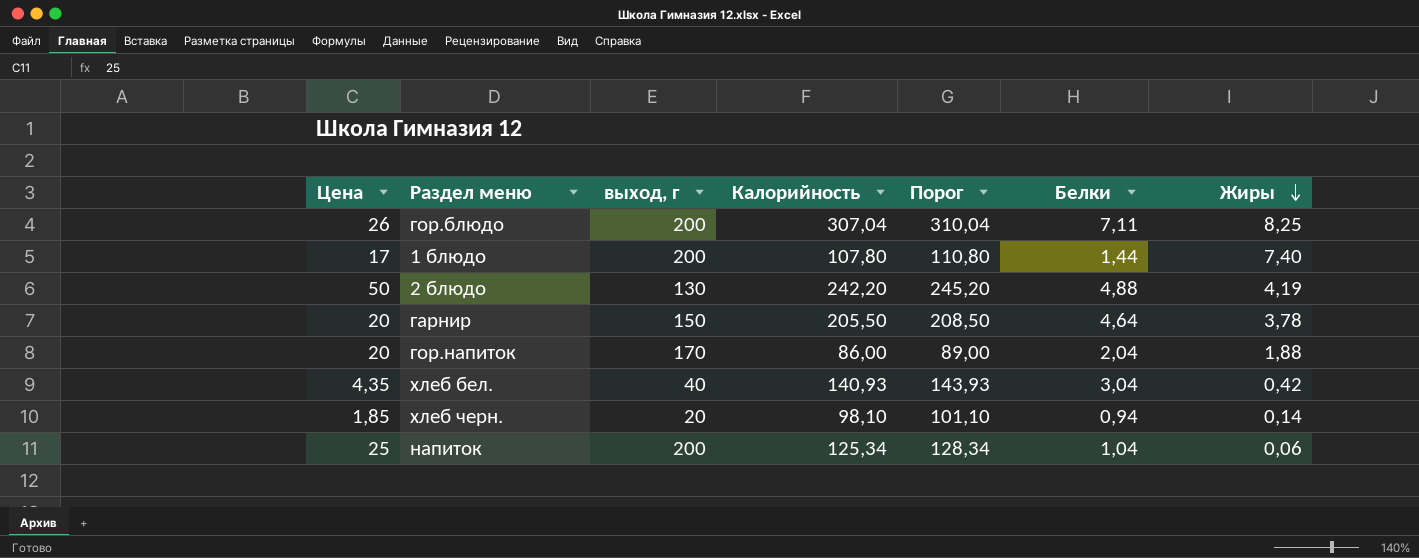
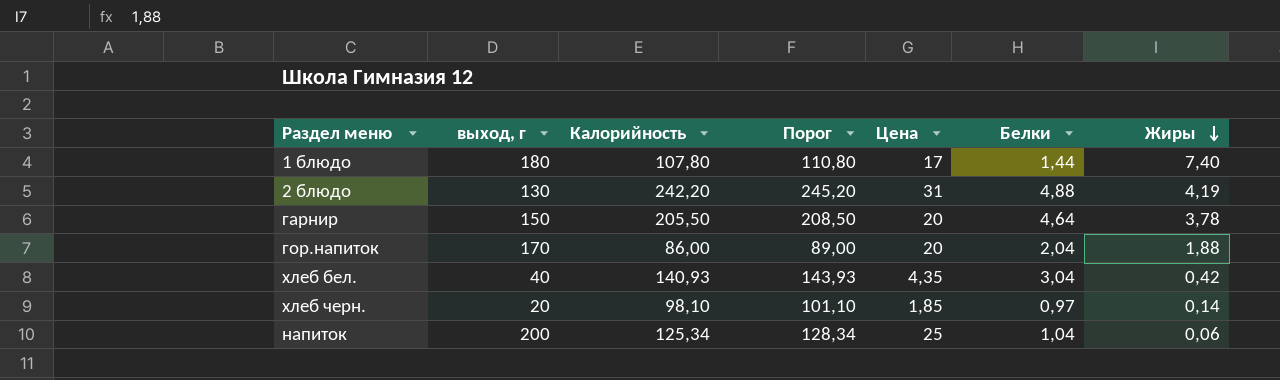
column Цена | position: 1 -> 5
row гор.блюдо: 26 | 200 | 307,04 | 310,04 | 7,11 | 8,25 -> none
1 блюдо | выход, г: 200 -> 180
2 блюдо | Цена: 50 -> 31
хлеб черн. | Белки: 0,94 -> 0,97

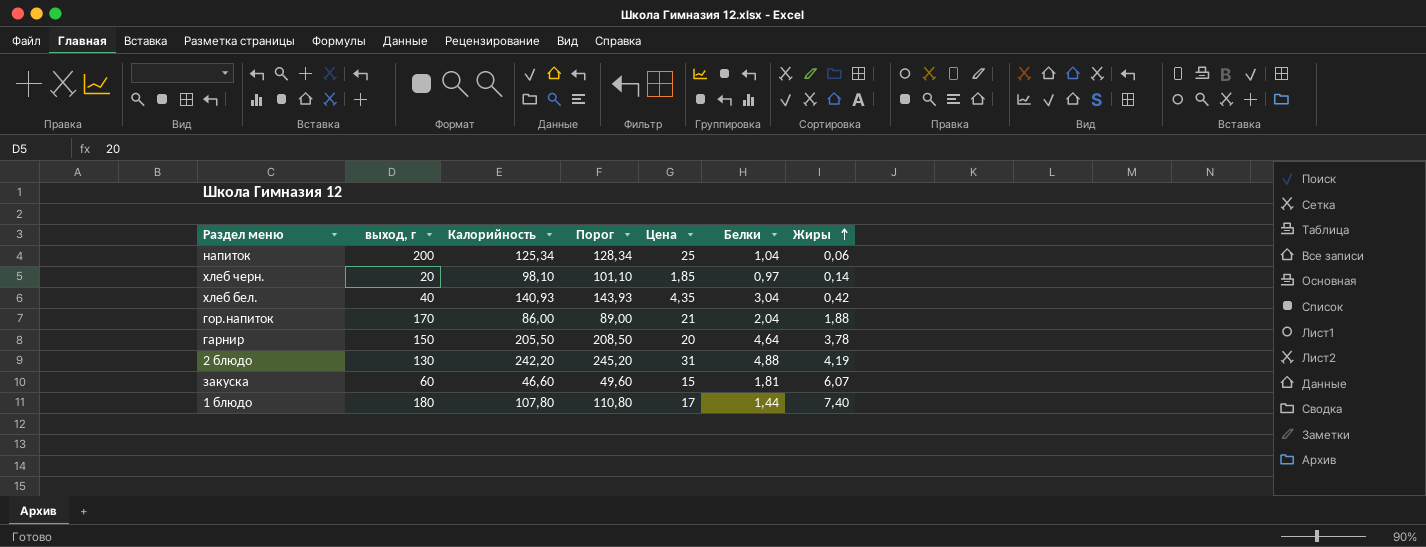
row order: Жиры descending -> Жиры ascending
гор.напиток | Цена: 20 -> 21
row закуска: none -> 60 | 46,60 | 49,60 | 15 | 1,81 | 6,07

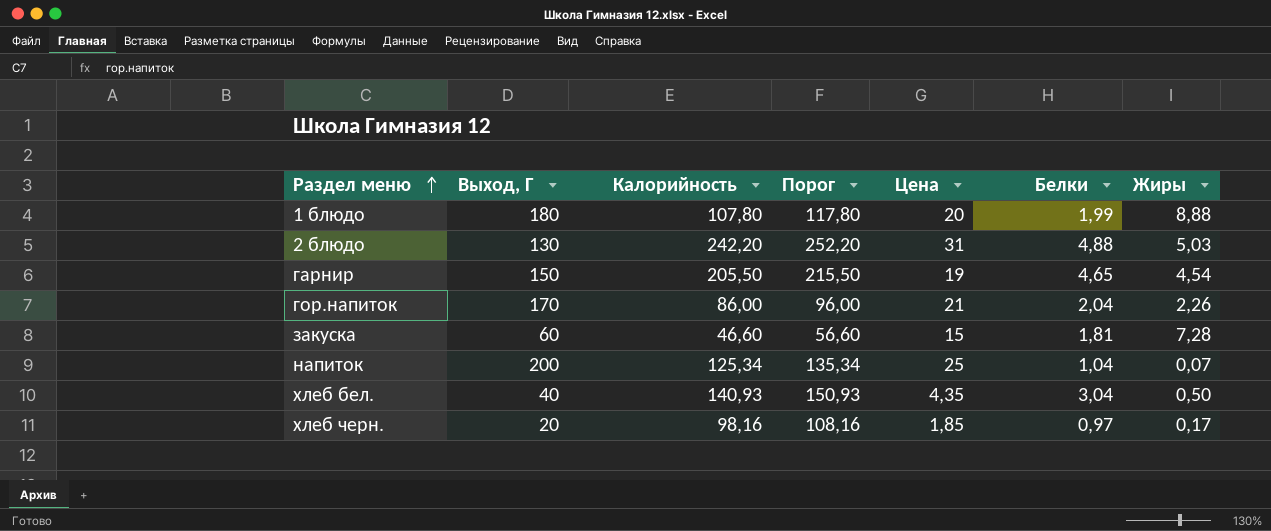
row order: Жиры ascending -> Раздел меню ascending
column name: выход, г -> Выход, Г
column Порог | formula: [Калорийность] + 3 -> [Калорийность] + 10
1 блюдо | Цена: 17 -> 20
1 блюдо | Белки: 1,44 -> 1,99
1 блюдо | Жиры: 7,40 -> 8,88
2 блюдо | Жиры: 4,19 -> 5,03
гарнир | Цена: 20 -> 19
гарнир | Белки: 4,64 -> 4,65
гарнир | Жиры: 3,78 -> 4,54
гор.напиток | Жиры: 1,88 -> 2,26
закуска | Жиры: 6,07 -> 7,28
напиток | Жиры: 0,06 -> 0,07
хлеб бел. | Жиры: 0,42 -> 0,50
хлеб черн. | Калорийность: 98,10 -> 98,16
хлеб черн. | Жиры: 0,14 -> 0,17

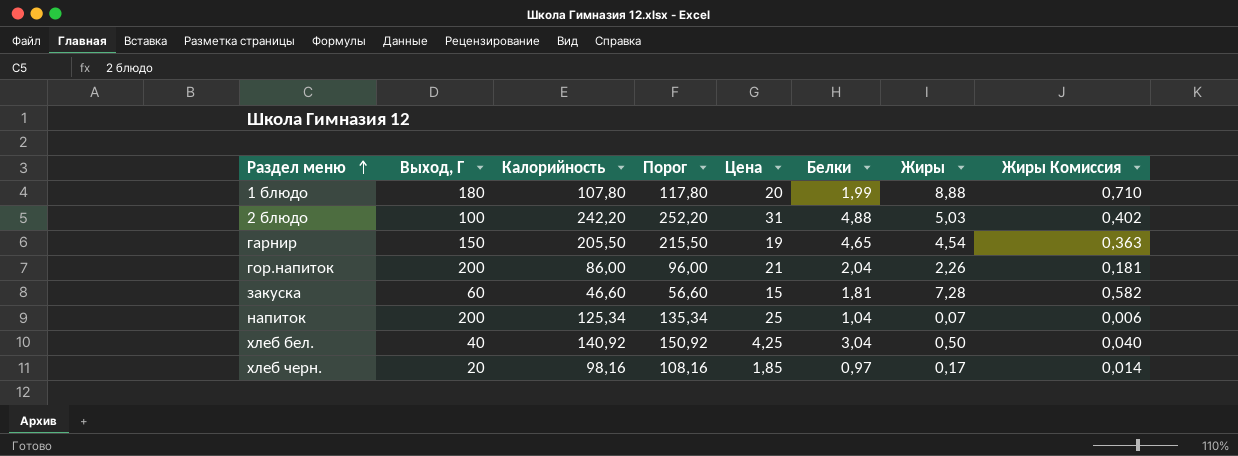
column Жиры Комиссия | formula: none -> [Жиры] * 0,08
2 блюдо | Выход, Г: 130 -> 100
гор.напиток | Выход, Г: 170 -> 200
хлеб бел. | Калорийность: 140,93 -> 140,92
хлеб бел. | Порог: 150,93 -> 150,92
хлеб бел. | Цена: 4,35 -> 4,25

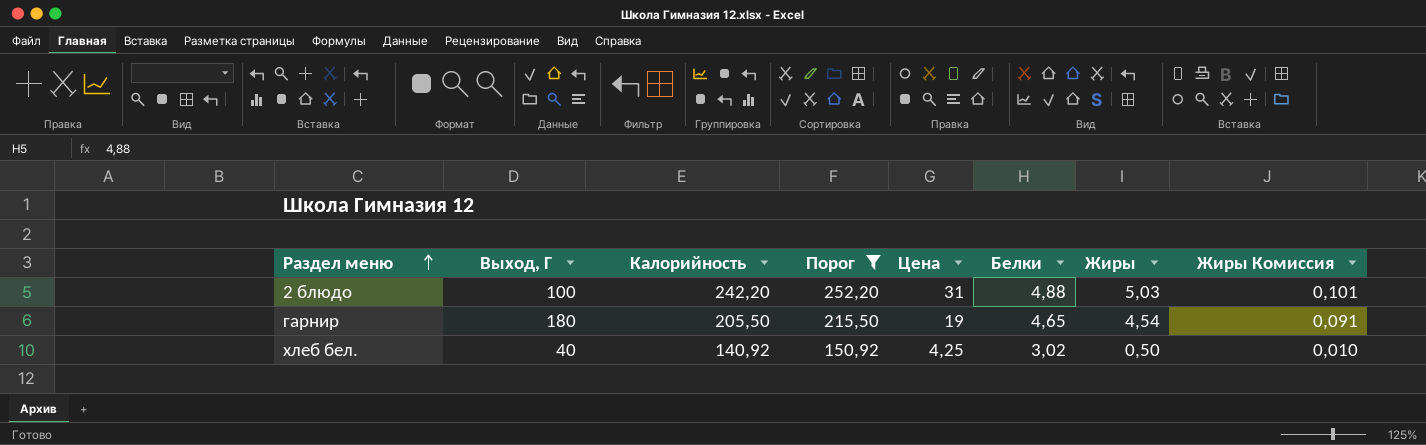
filter: none -> Порог >= 150,92
column Жиры Комиссия | formula: [Жиры] * 0,08 -> [Жиры] * 0,02
гарнир | Выход, Г: 150 -> 180
хлеб бел. | Белки: 3,04 -> 3,02

